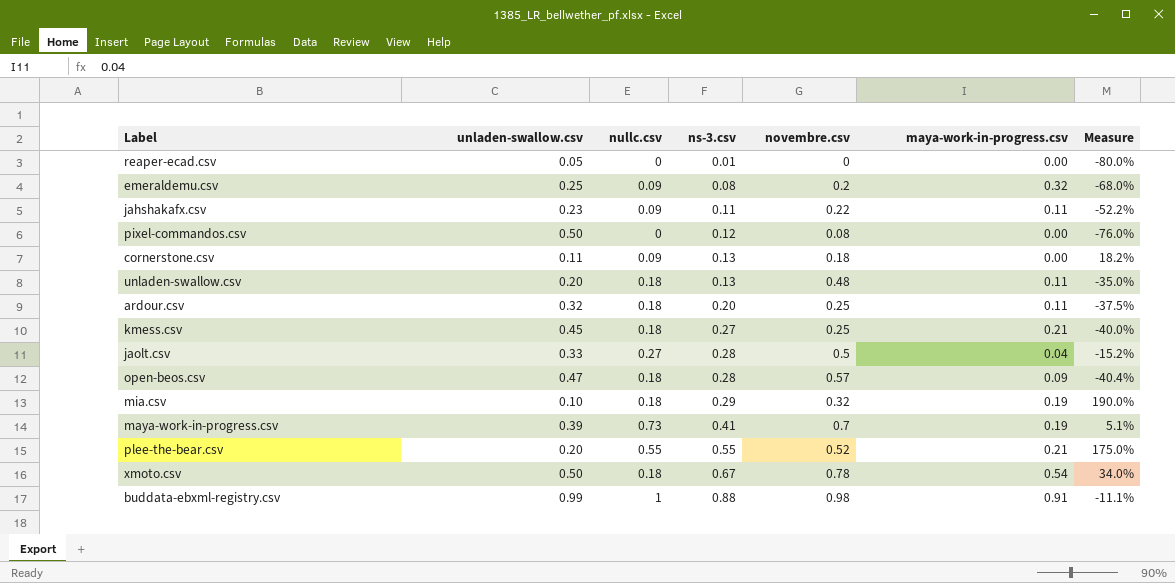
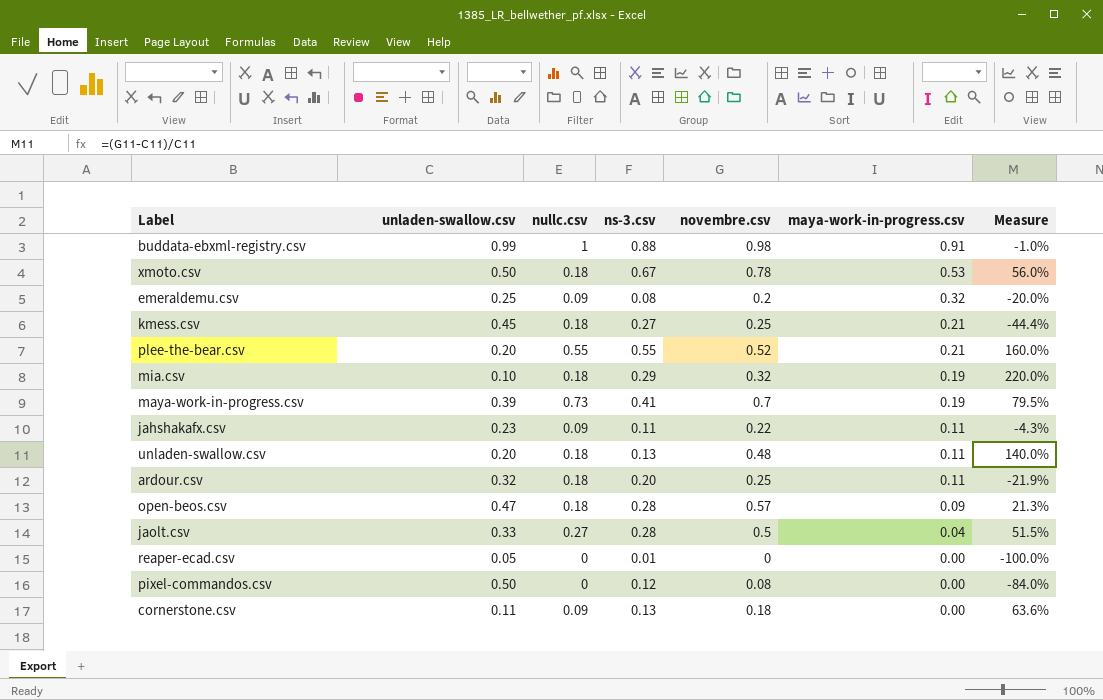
row order: ns-3.csv ascending -> maya-work-in-progress.csv descending
column Measure | formula: ([ns-3.csv] - [unladen-swallow.csv]) / [unladen-swallow.csv] -> ([novembre.csv] - [unladen-swallow.csv]) / [unladen-swallow.csv]
xmoto.csv | maya-work-in-progress.csv: 0.54 -> 0.53

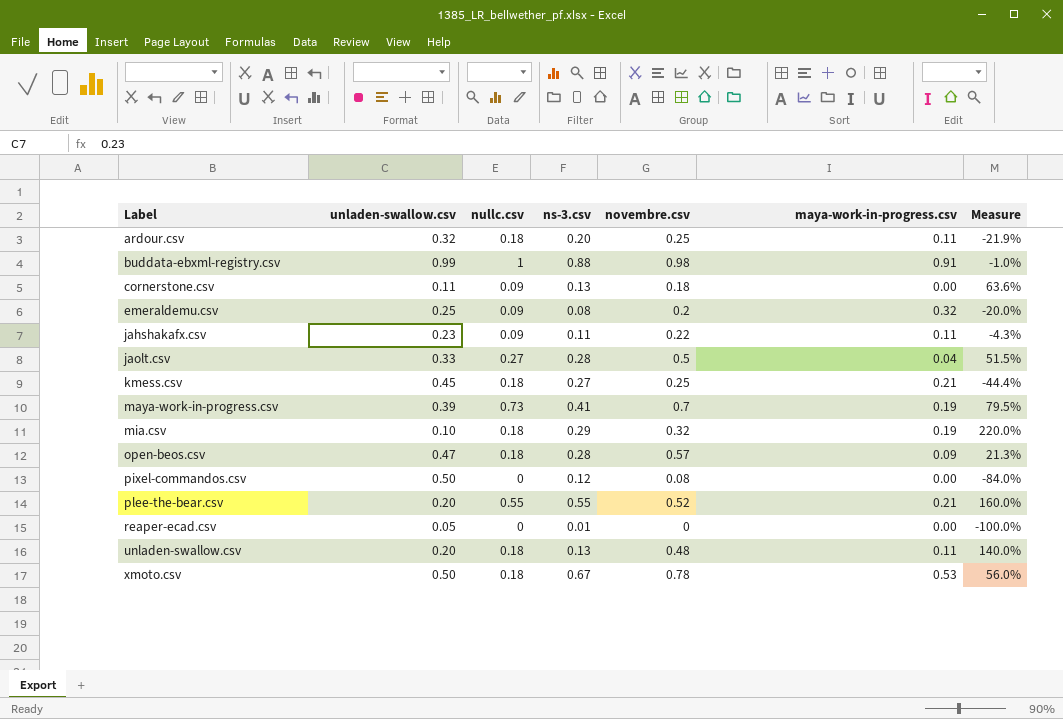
row order: maya-work-in-progress.csv descending -> Label ascending

